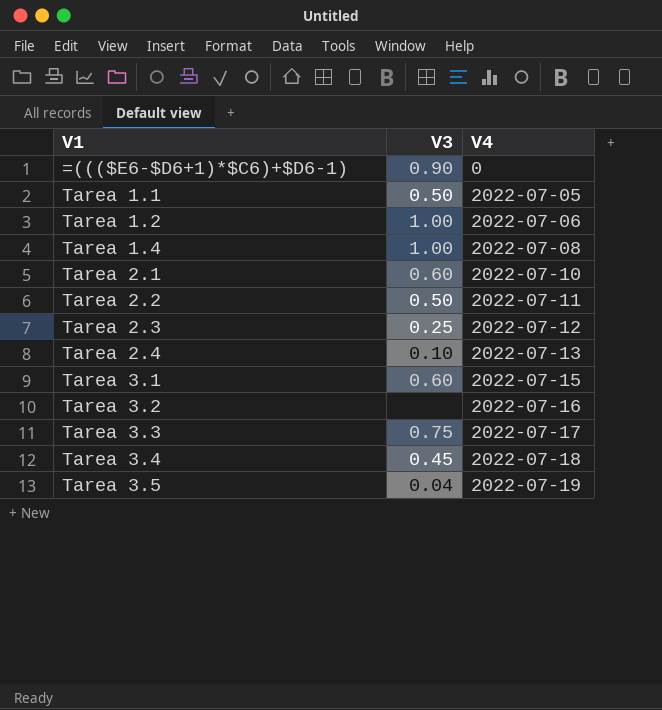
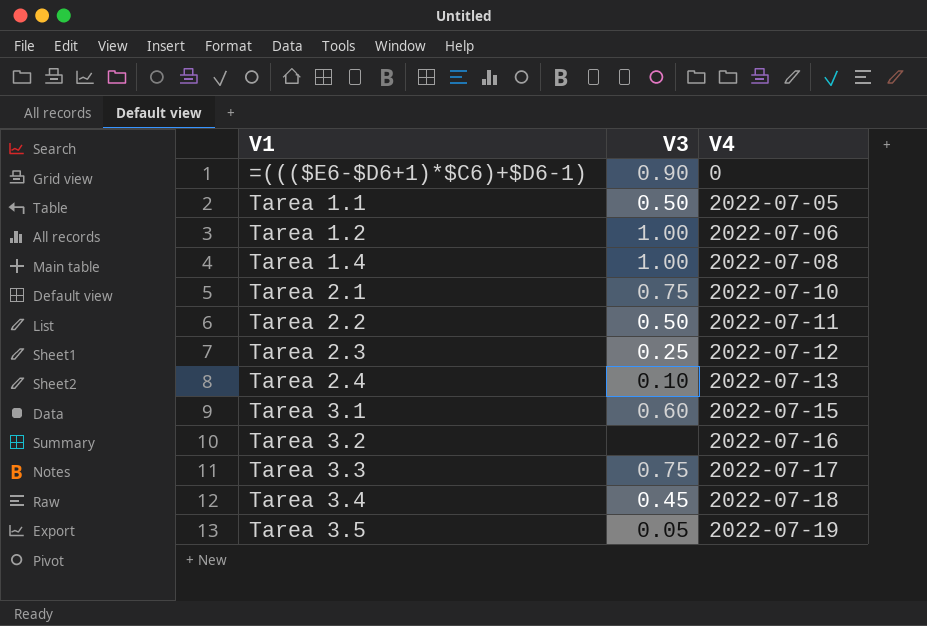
Tarea 2.1 | V3: 0.60 -> 0.75
Tarea 3.5 | V3: 0.04 -> 0.05

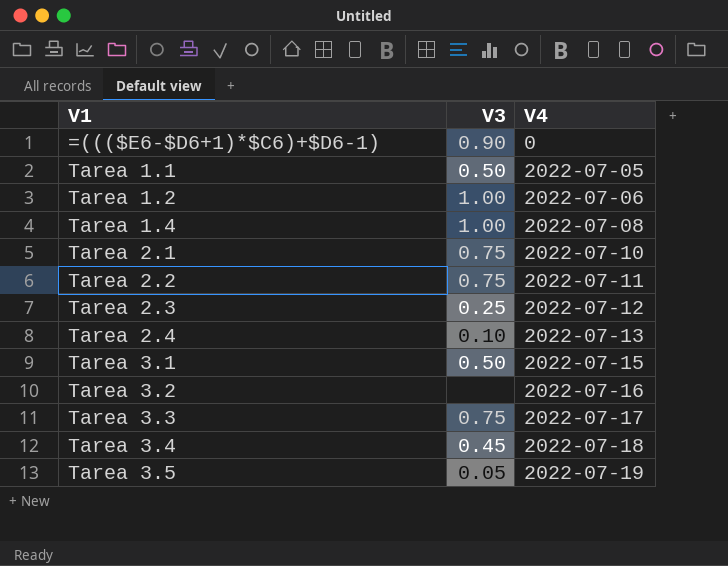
Tarea 2.2 | V3: 0.50 -> 0.75
Tarea 3.1 | V3: 0.60 -> 0.50

